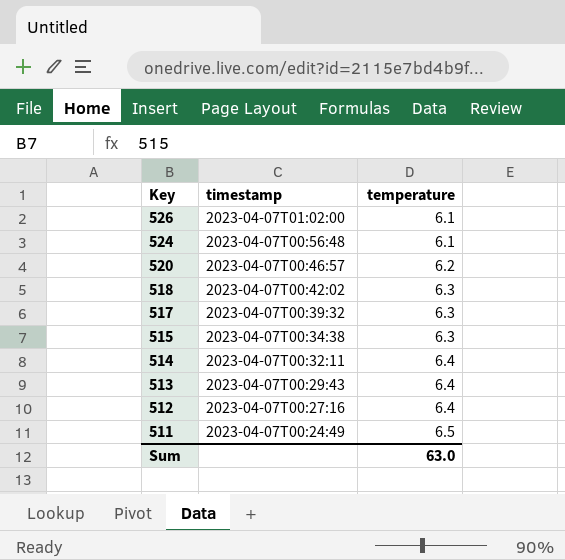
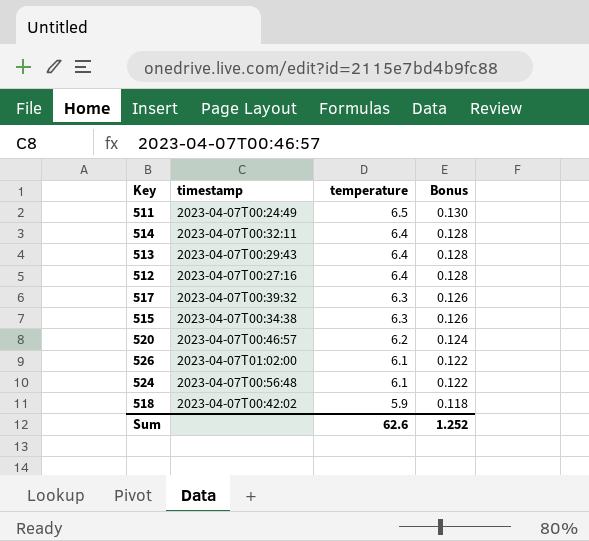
row order: Key descending -> temperature descending
column Bonus | formula: none -> [temperature] * 0.02
518 | temperature: 6.3 -> 5.9
Sum | temperature: 63.0 -> 62.6

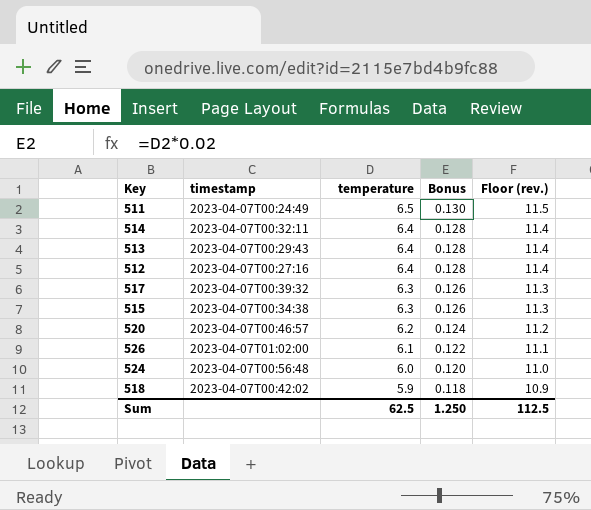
column Floor (rev.) | formula: none -> [temperature] + 5
524 | temperature: 6.1 -> 6.0
524 | Bonus: 0.122 -> 0.120
Sum | temperature: 62.6 -> 62.5
Sum | Bonus: 1.252 -> 1.250

